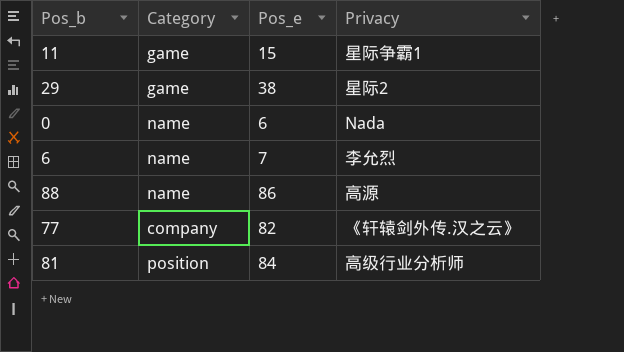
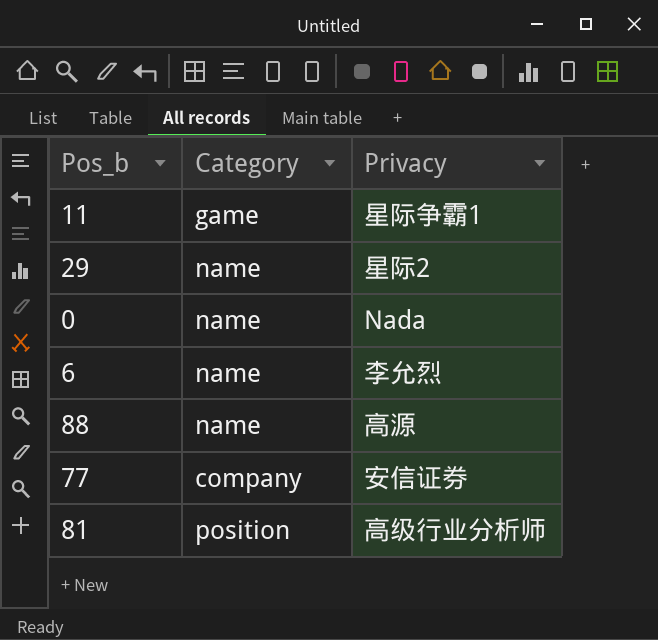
column Pos_e | position: 3 -> none
29 | Category: game -> name
77 | Privacy: 《轩辕剑外传.汉之云》 -> 安信证券

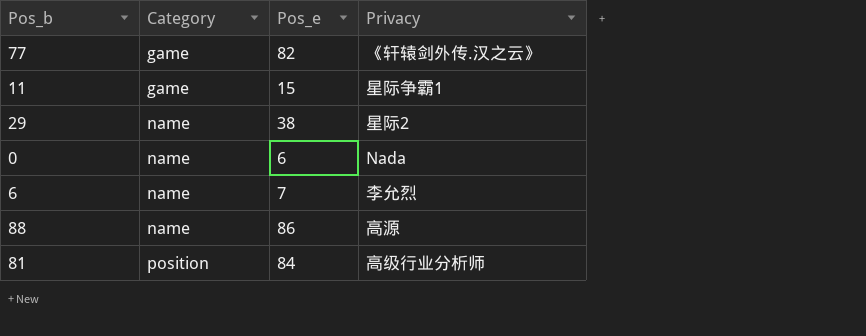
row order: none -> Category ascending
column Pos_e | position: none -> 3
77 | Category: company -> game
77 | Privacy: 安信证券 -> 《轩辕剑外传.汉之云》

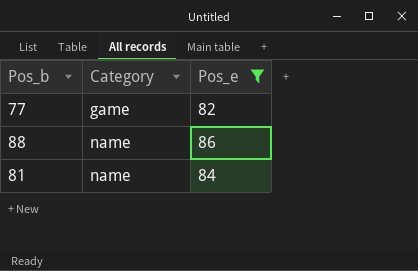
filter: none -> Pos_e >= 82
column Privacy | position: 4 -> none
81 | Category: position -> name

